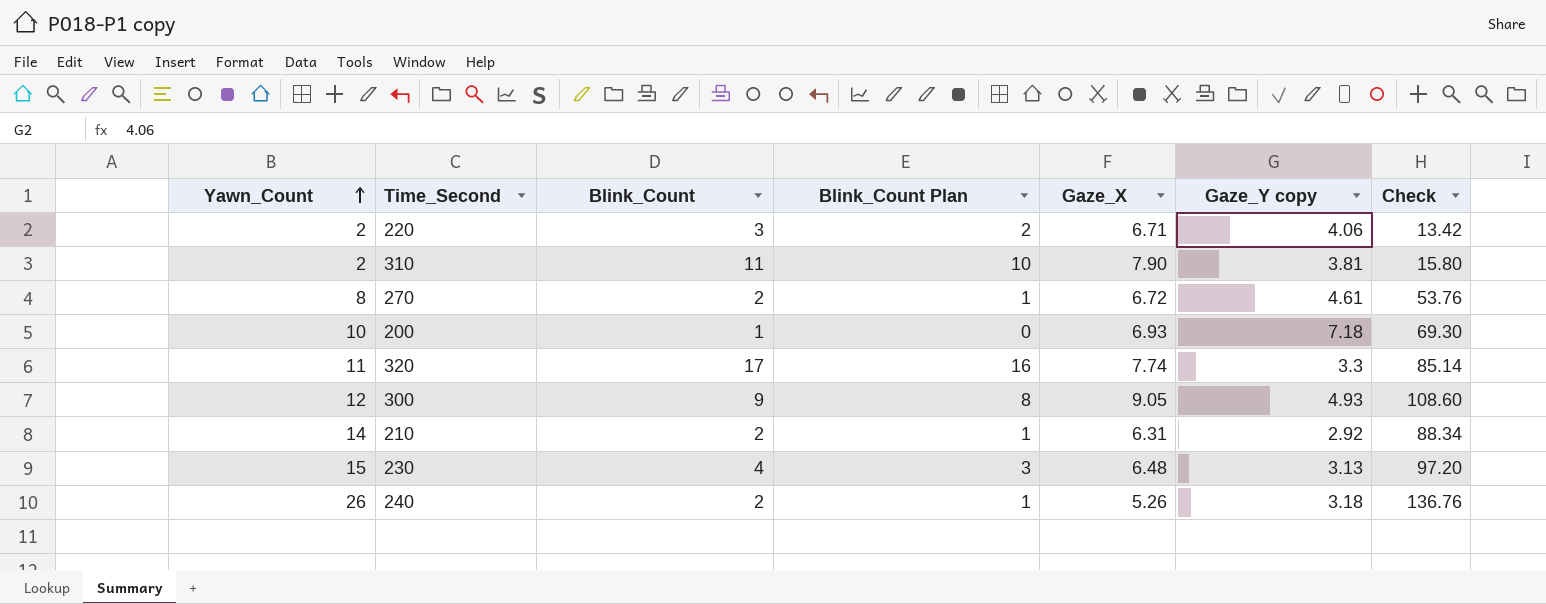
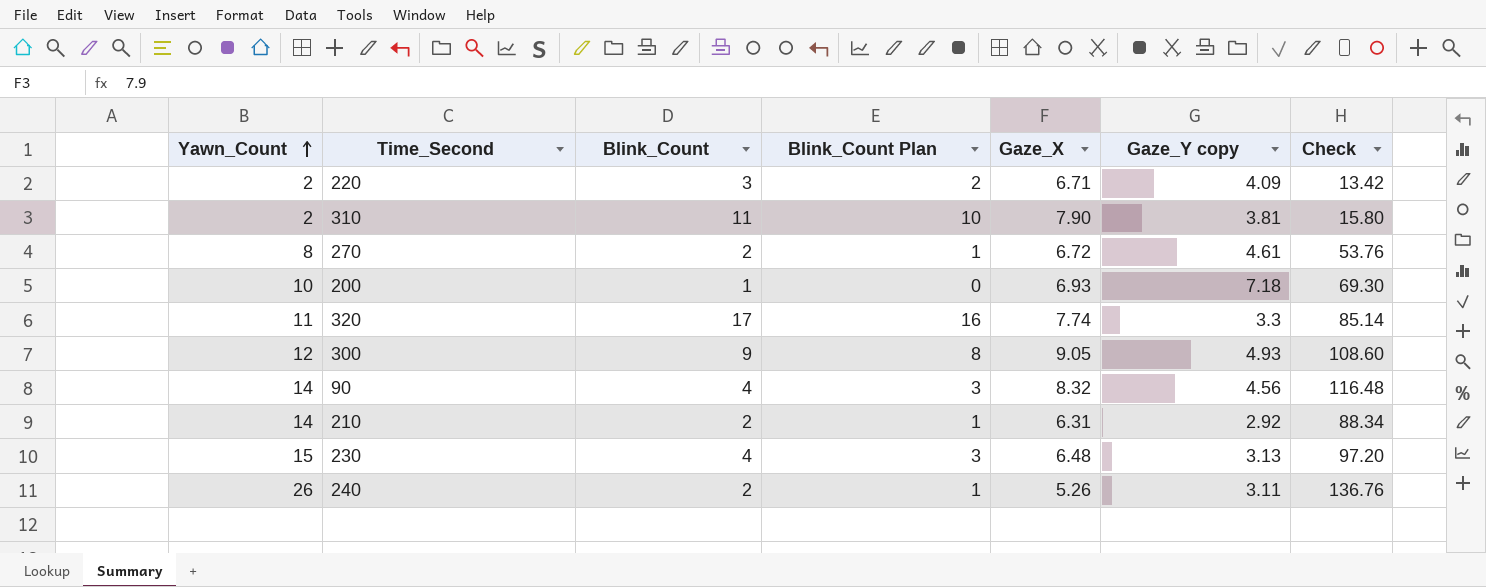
220 | Gaze_Y copy: 4.06 -> 4.09
row 90: none -> 14 | 4 | 3 | 8.32 | 4.56 | 116.48
240 | Gaze_Y copy: 3.18 -> 3.11

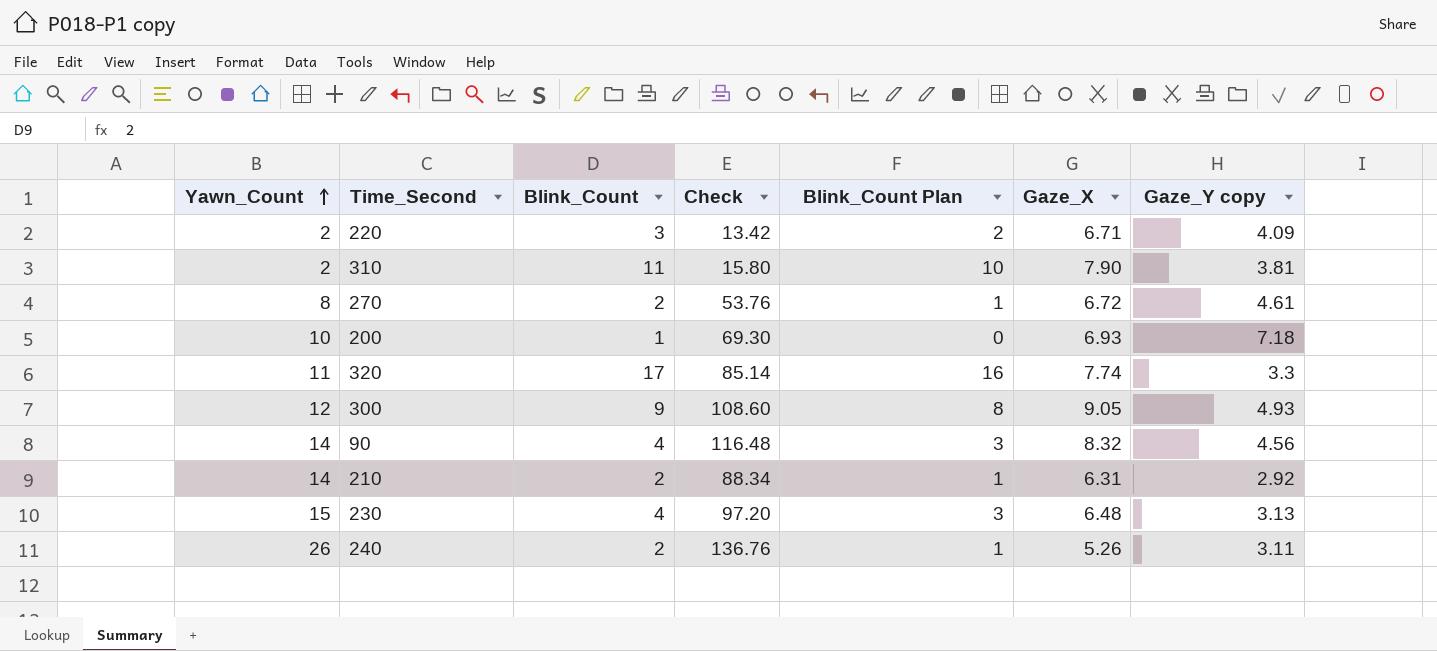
column Check | position: 7 -> 4

